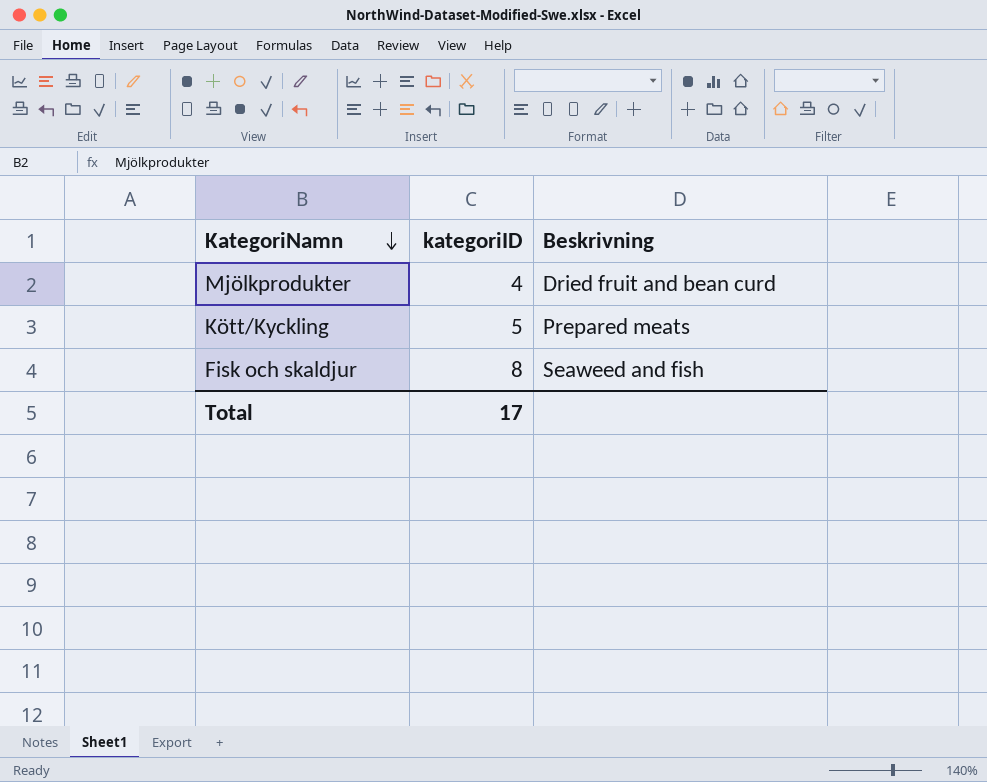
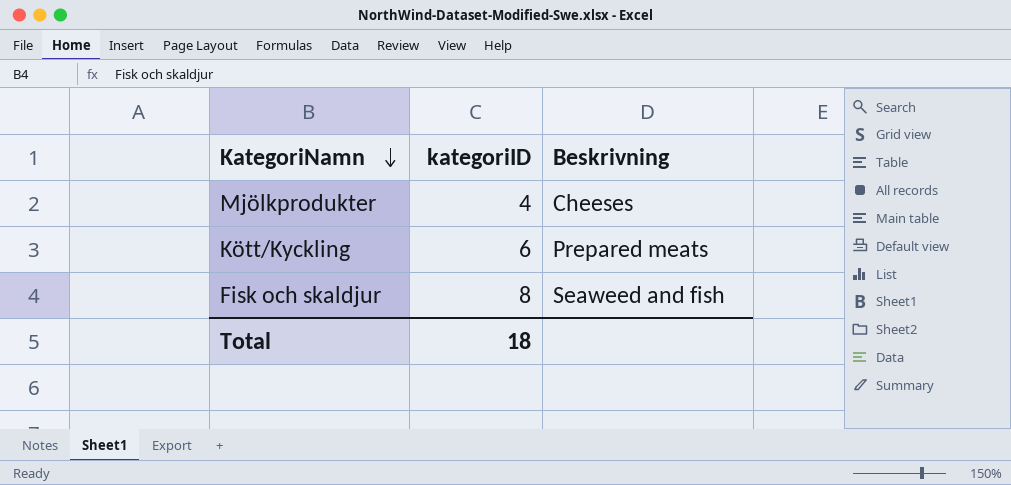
Mjölkprodukter | Beskrivning: Dried fruit and bean curd -> Cheeses
Kött/Kyckling | kategoriID: 5 -> 6
Total | kategoriID: 17 -> 18

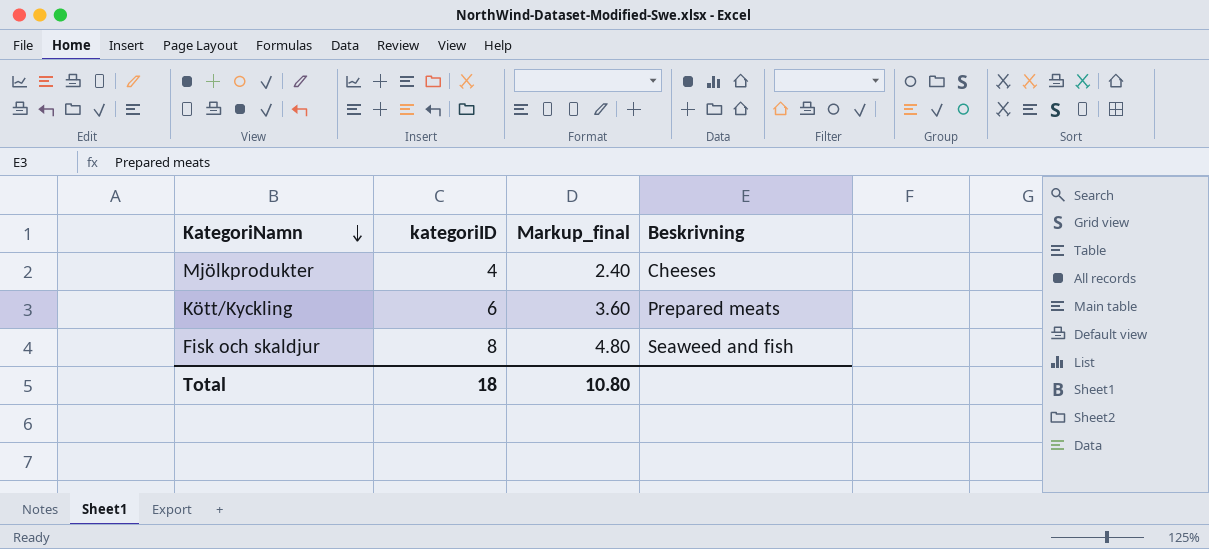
column Markup_final | formula: none -> [kategoriID] * 0.6

